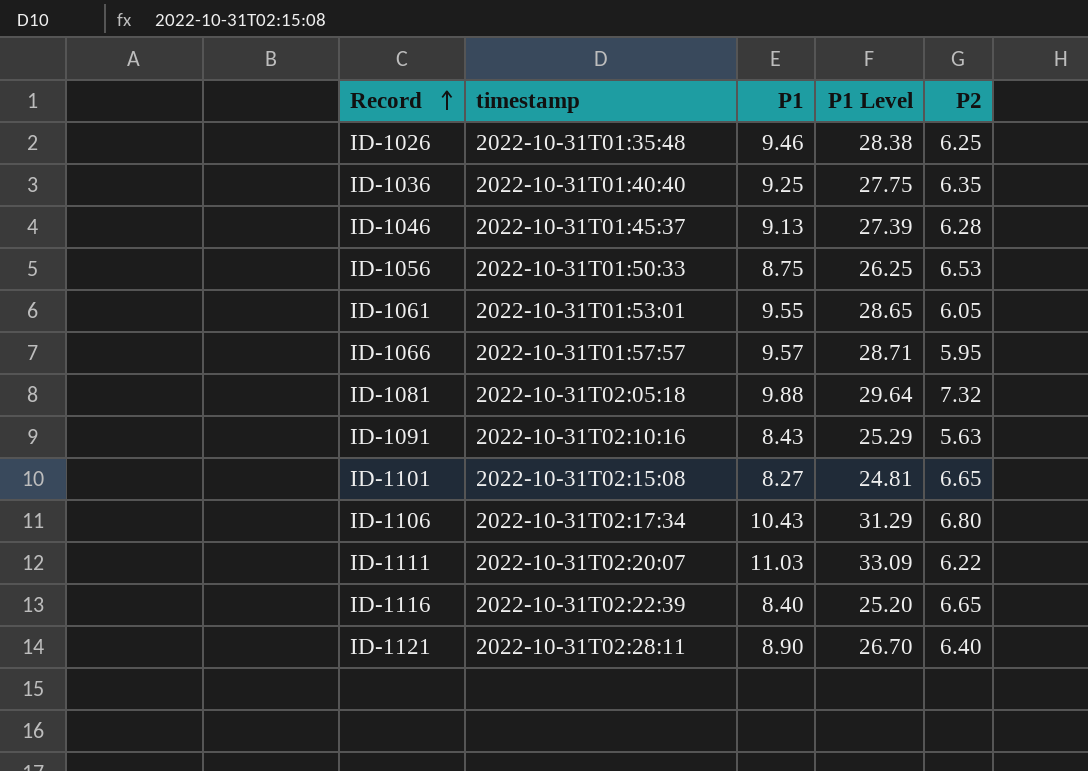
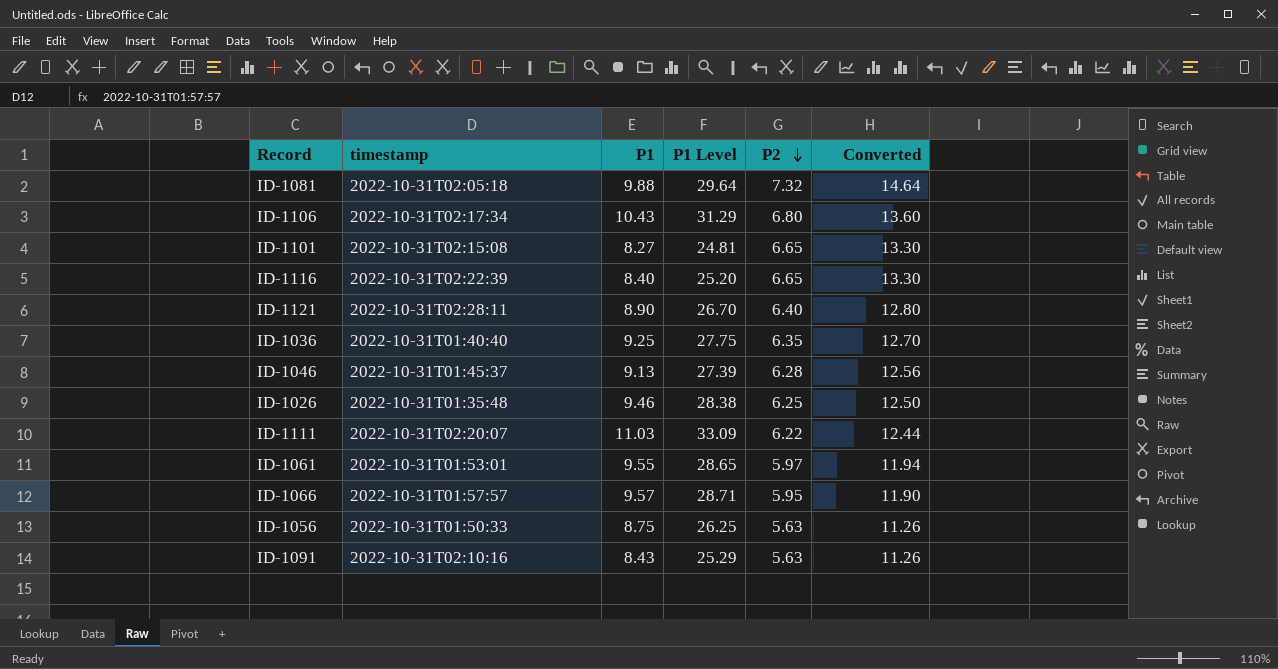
row order: Record ascending -> P2 descending
column Converted | formula: none -> [P2] * 2
ID-1061 | P2: 6.05 -> 5.97
ID-1056 | P2: 6.53 -> 5.63

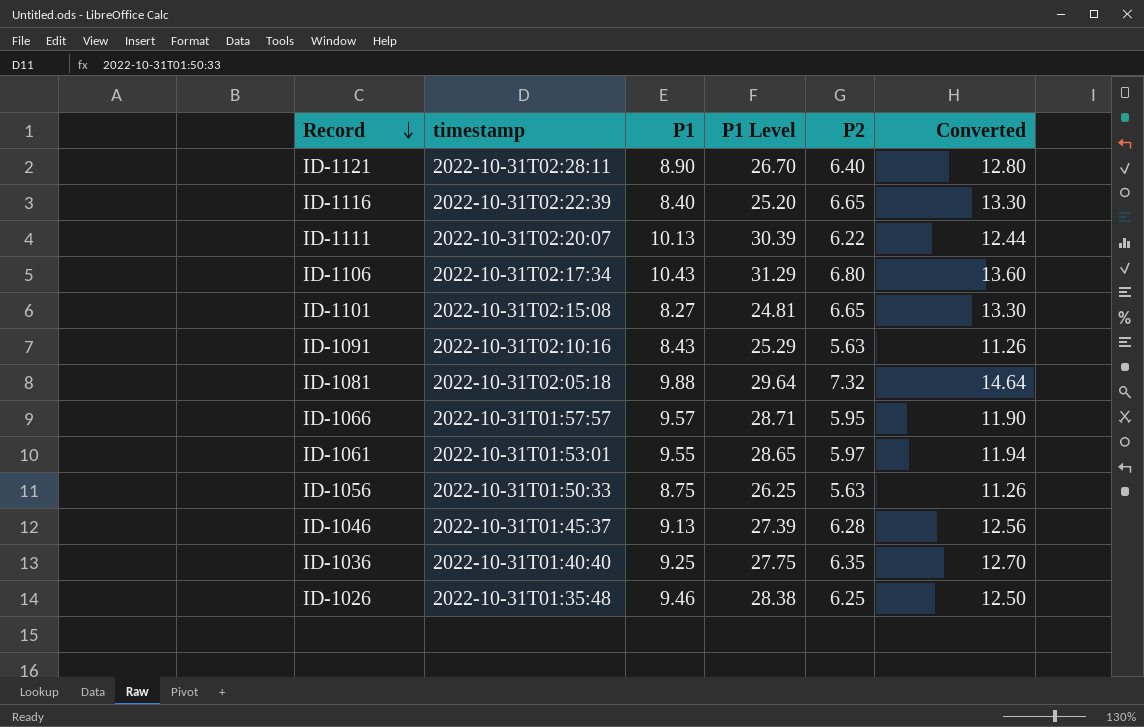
row order: P2 descending -> Record descending
ID-1111 | P1: 11.03 -> 10.13
ID-1111 | P1 Level: 33.09 -> 30.39

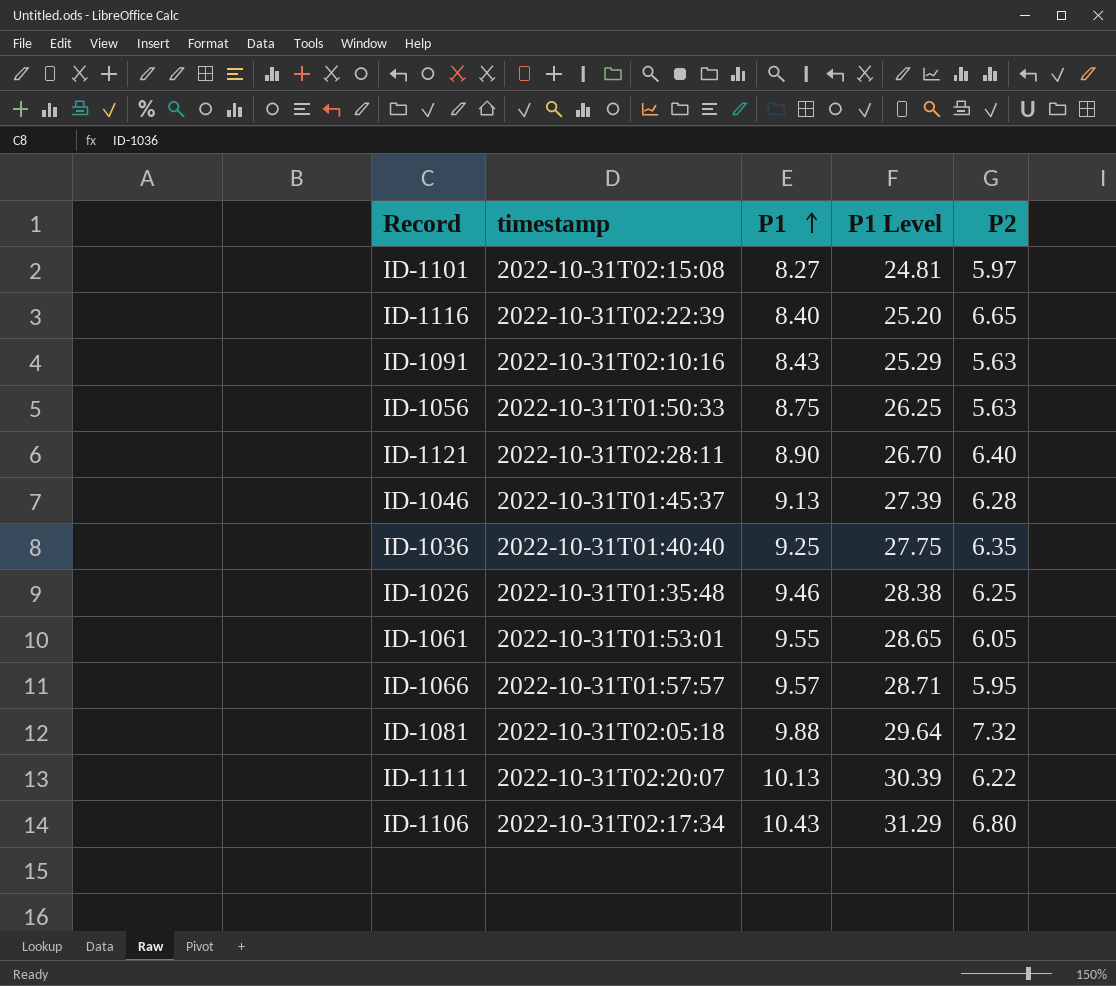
row order: Record descending -> P1 ascending
column Converted | formula: [P2] * 2 -> none
ID-1101 | P2: 6.65 -> 5.97
ID-1061 | P2: 5.97 -> 6.05

